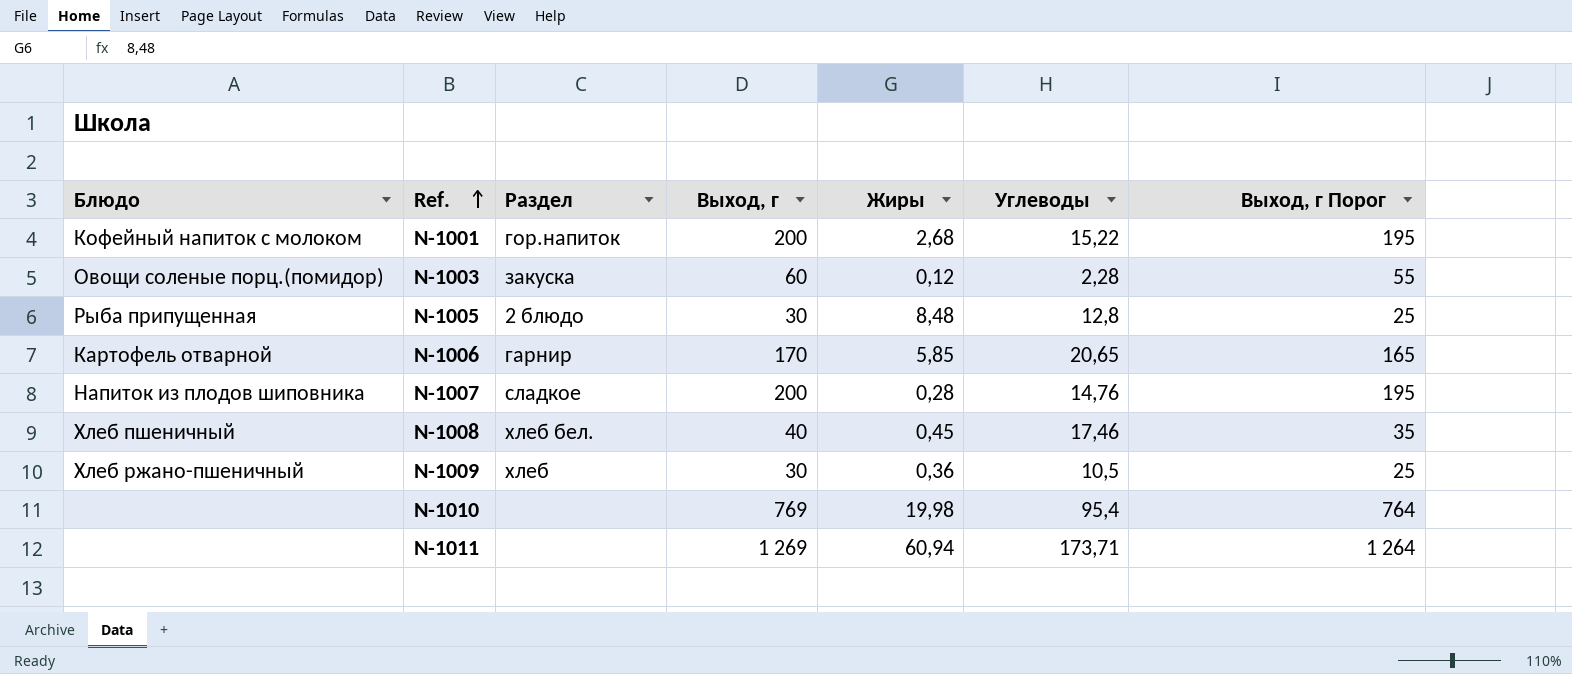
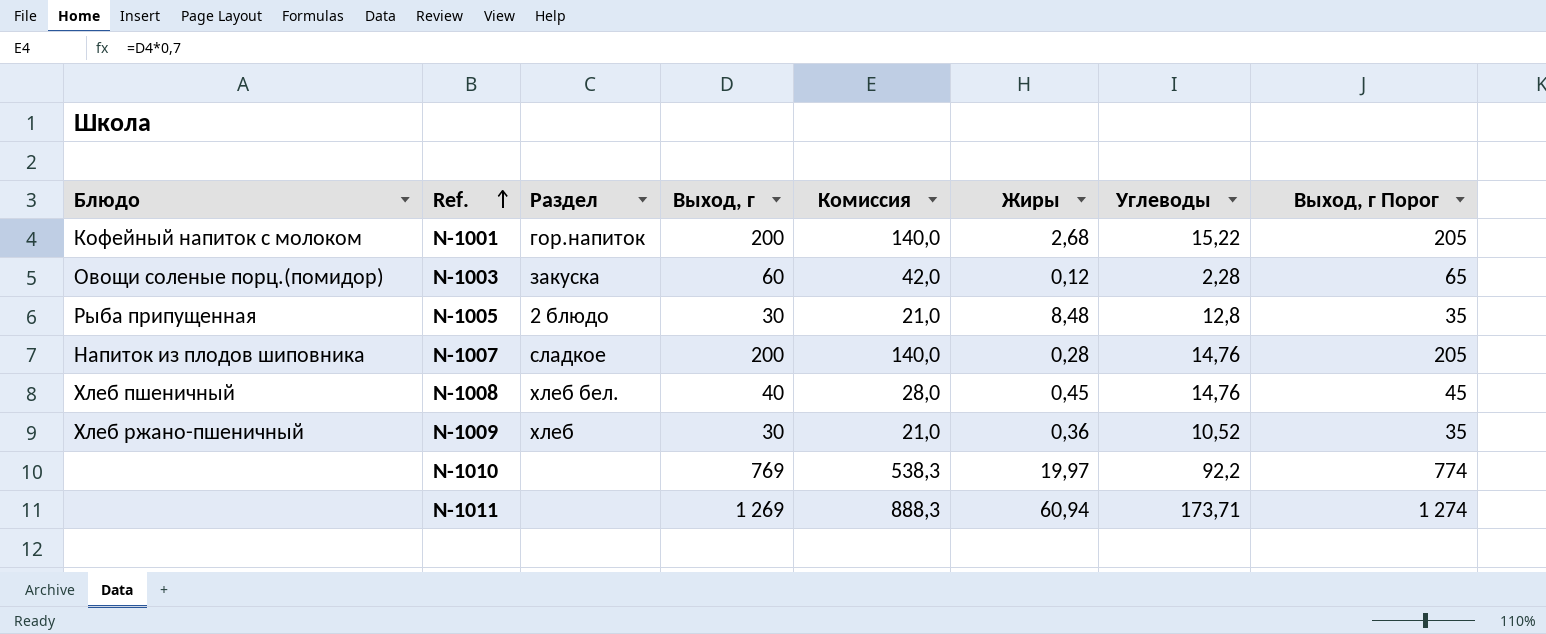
column Комиссия | formula: none -> [Выход, г] * 0,7
column Выход, г Порог | formula: [Выход, г] - 5 -> [Выход, г] + 5
row N-1006: Картофель отварной | гарнир | 170 | 5,85 | 20,65 | 165 -> none
N-1008 | Углеводы: 17,46 -> 14,76
N-1009 | Углеводы: 10,5 -> 10,52
N-1010 | Жиры: 19,98 -> 19,97
N-1010 | Углеводы: 95,4 -> 92,2

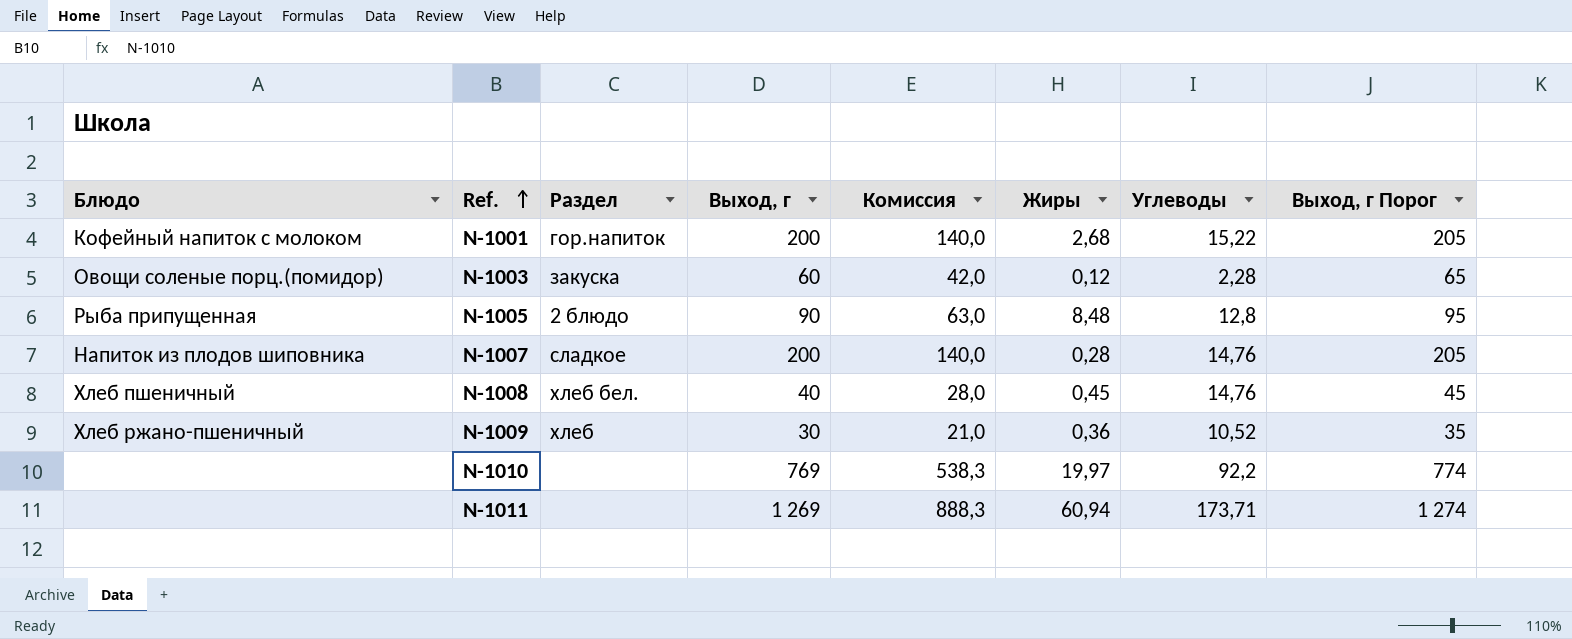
N-1005 | Выход, г: 30 -> 90
N-1005 | Комиссия: 21,0 -> 63,0
N-1005 | Выход, г Порог: 35 -> 95

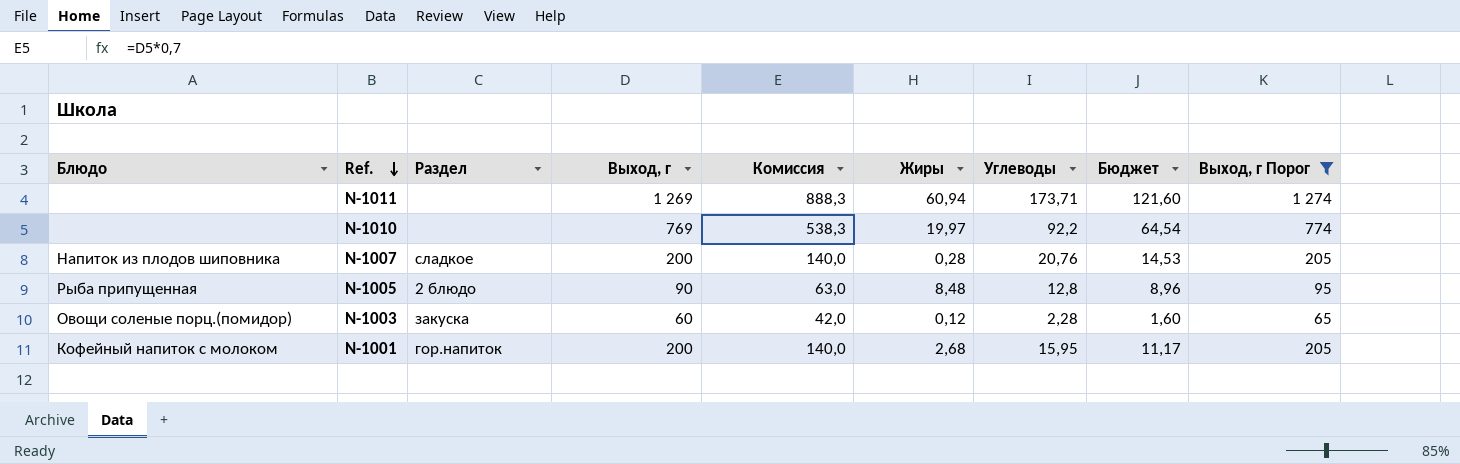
filter: none -> Выход, г Порог >= 65
row order: Ref. ascending -> Ref. descending
column Бюджет | formula: none -> [Углеводы] * 0,7
N-1007 | Углеводы: 14,76 -> 20,76
N-1001 | Углеводы: 15,22 -> 15,95

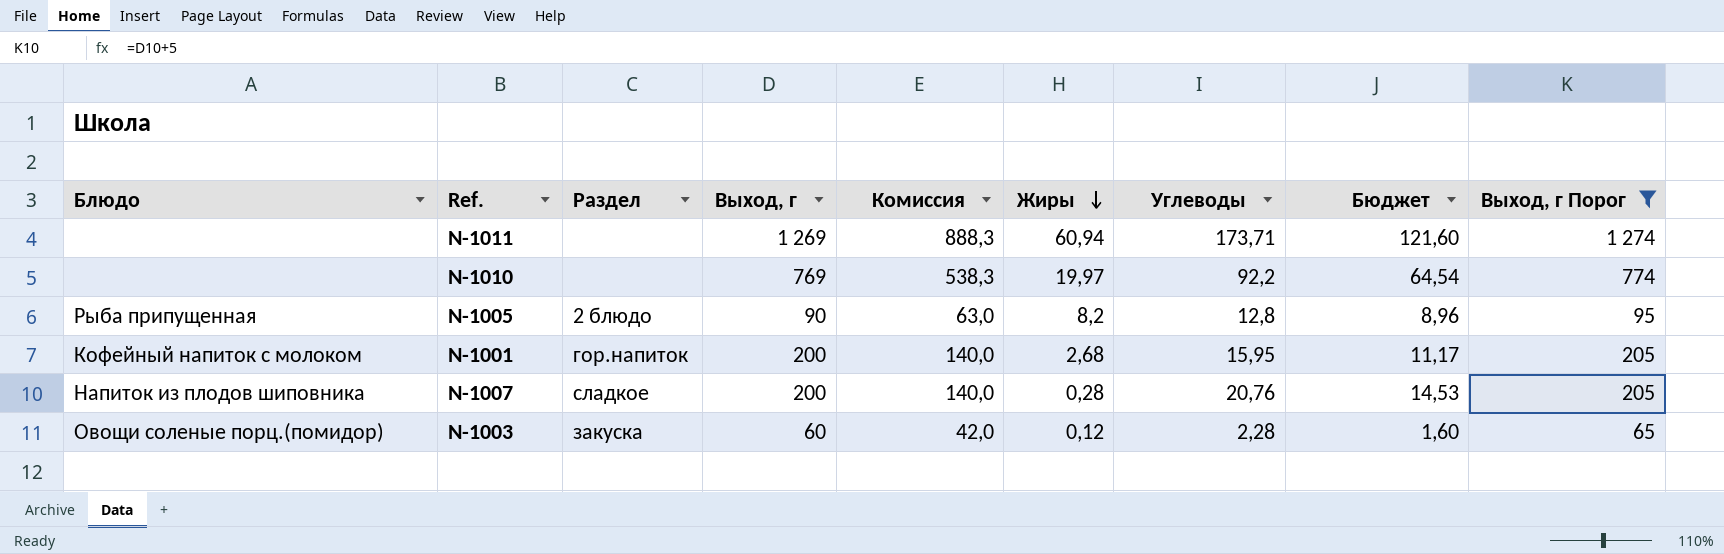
row order: Ref. descending -> Жиры descending
N-1005 | Жиры: 8,48 -> 8,2

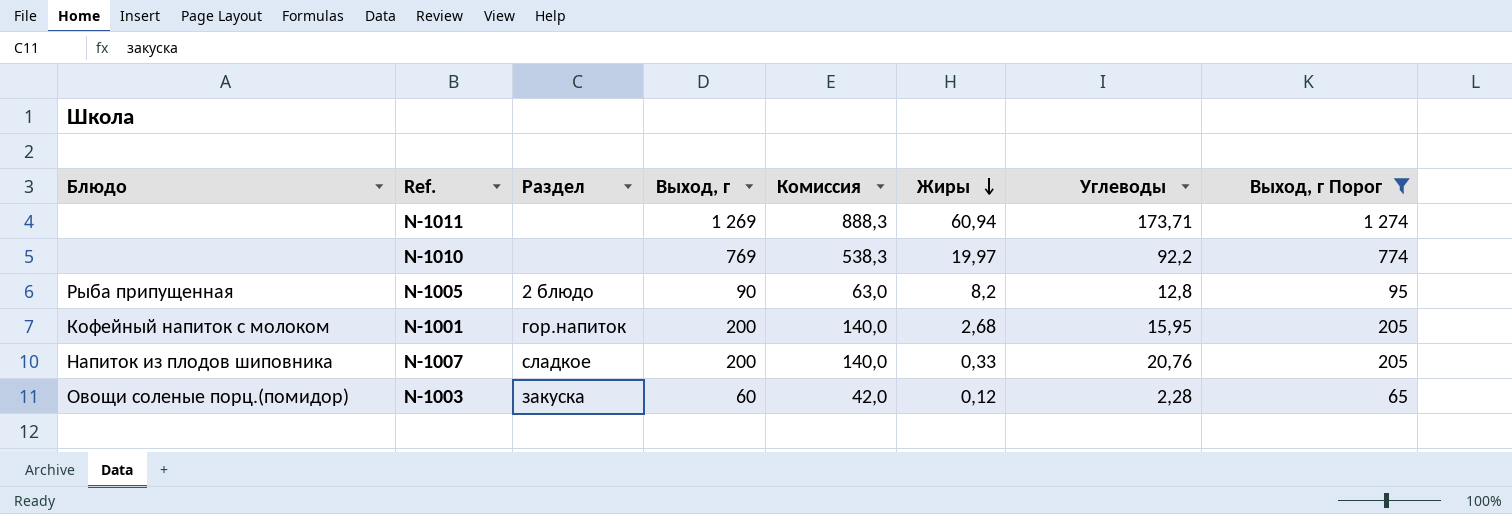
column Бюджет | formula: [Углеводы] * 0,7 -> none
N-1007 | Жиры: 0,28 -> 0,33

